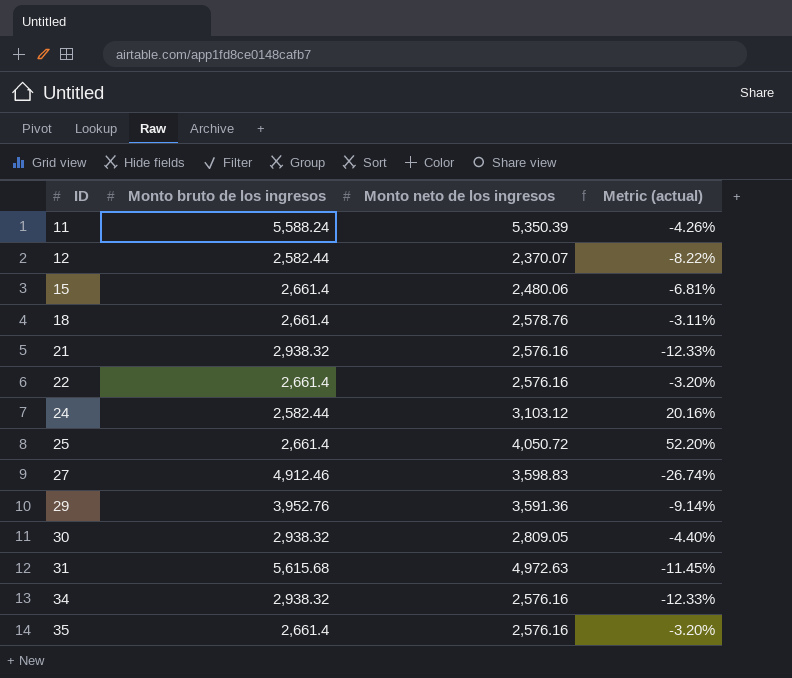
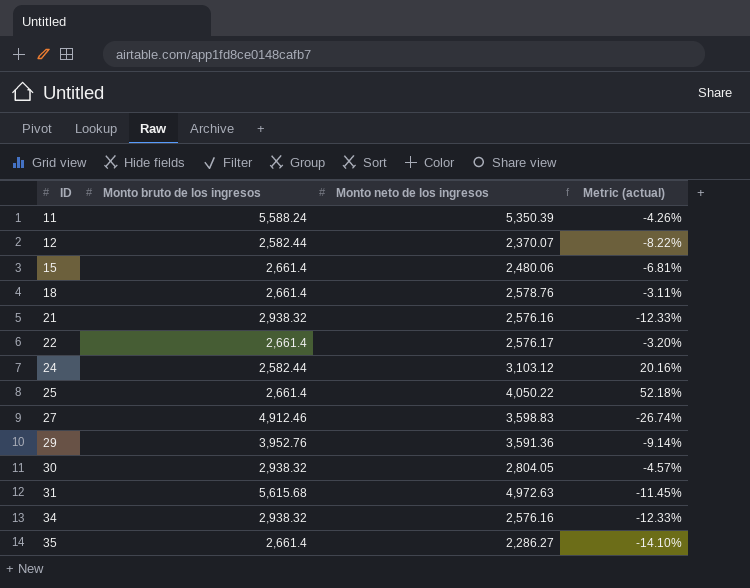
22 | Monto neto de los ingresos: 2,576.16 -> 2,576.17
25 | Monto neto de los ingresos: 4,050.72 -> 4,050.22
25 | Metric (actual): 52.20% -> 52.18%
30 | Monto neto de los ingresos: 2,809.05 -> 2,804.05
30 | Metric (actual): -4.40% -> -4.57%
35 | Monto neto de los ingresos: 2,576.16 -> 2,286.27
35 | Metric (actual): -3.20% -> -14.10%

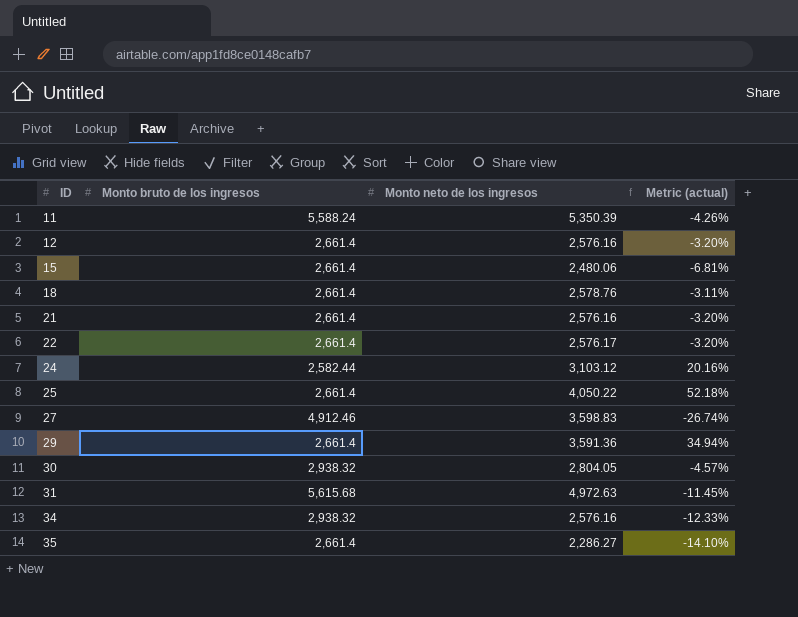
12 | Monto bruto de los ingresos: 2,582.44 -> 2,661.4
12 | Monto neto de los ingresos: 2,370.07 -> 2,576.16
12 | Metric (actual): -8.22% -> -3.20%
21 | Monto bruto de los ingresos: 2,938.32 -> 2,661.4
21 | Metric (actual): -12.33% -> -3.20%
29 | Monto bruto de los ingresos: 3,952.76 -> 2,661.4
29 | Metric (actual): -9.14% -> 34.94%

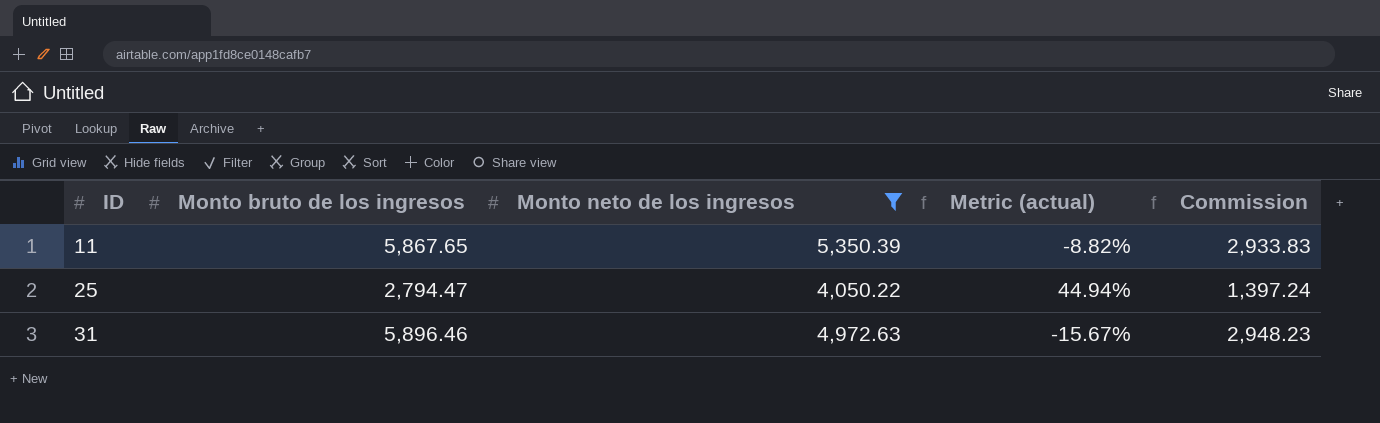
filter: none -> Monto neto de los ingresos >= 4,050.22
column Commission | formula: none -> [Monto bruto de los ingresos] * 0.5
11 | Monto bruto de los ingresos: 5,588.24 -> 5,867.65
11 | Metric (actual): -4.26% -> -8.82%
25 | Monto bruto de los ingresos: 2,661.4 -> 2,794.47
25 | Metric (actual): 52.18% -> 44.94%
31 | Monto bruto de los ingresos: 5,615.68 -> 5,896.46
31 | Metric (actual): -11.45% -> -15.67%

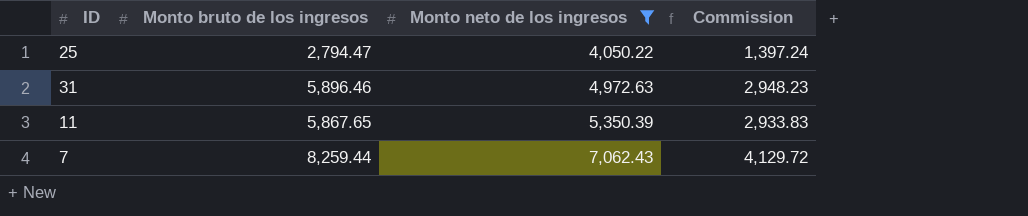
row order: ID ascending -> Monto neto de los ingresos ascending
column Metric (actual) | formula: ([Monto neto de los ingresos] - [Monto bruto de los ingresos]) / [Monto bruto de los ingresos] -> none
row 7: none -> 8,259.44 | 7,062.43 | 4,129.72

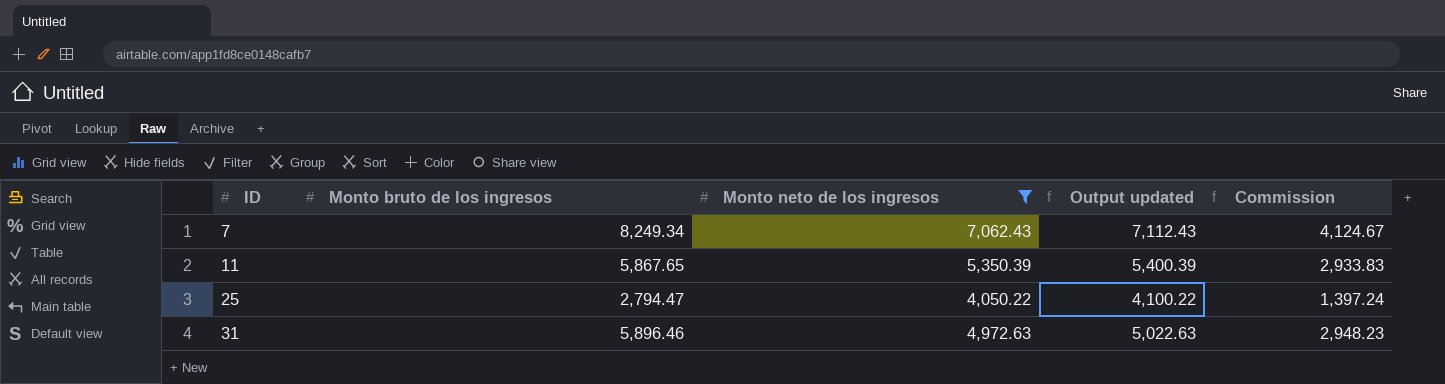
row order: Monto neto de los ingresos ascending -> ID ascending
column Output updated | formula: none -> [Monto neto de los ingresos] + 50
7 | Monto bruto de los ingresos: 8,259.44 -> 8,249.34
7 | Commission: 4,129.72 -> 4,124.67

